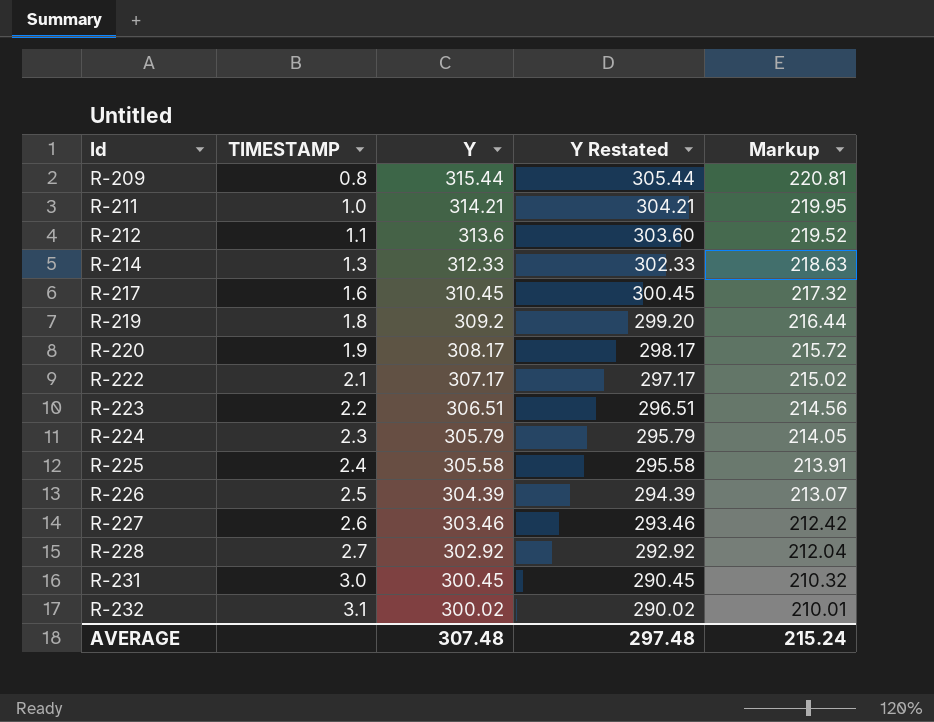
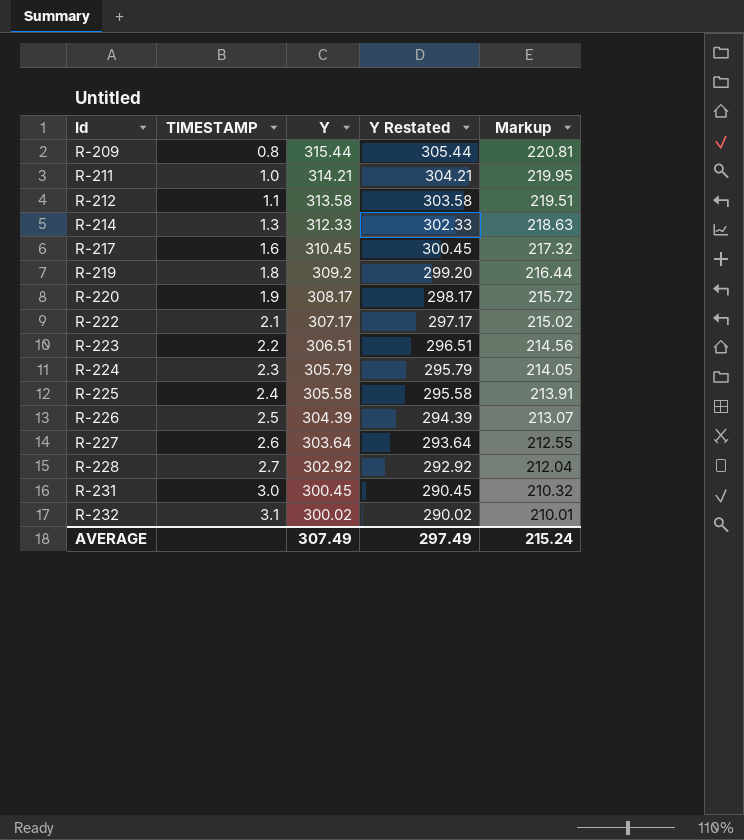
R-212 | Y: 313.6 -> 313.58
R-212 | Y Restated: 303.60 -> 303.58
R-212 | Markup: 219.52 -> 219.51
R-227 | Y: 303.46 -> 303.64
R-227 | Y Restated: 293.46 -> 293.64
R-227 | Markup: 212.42 -> 212.55
AVERAGE | Y: 307.48 -> 307.49
AVERAGE | Y Restated: 297.48 -> 297.49

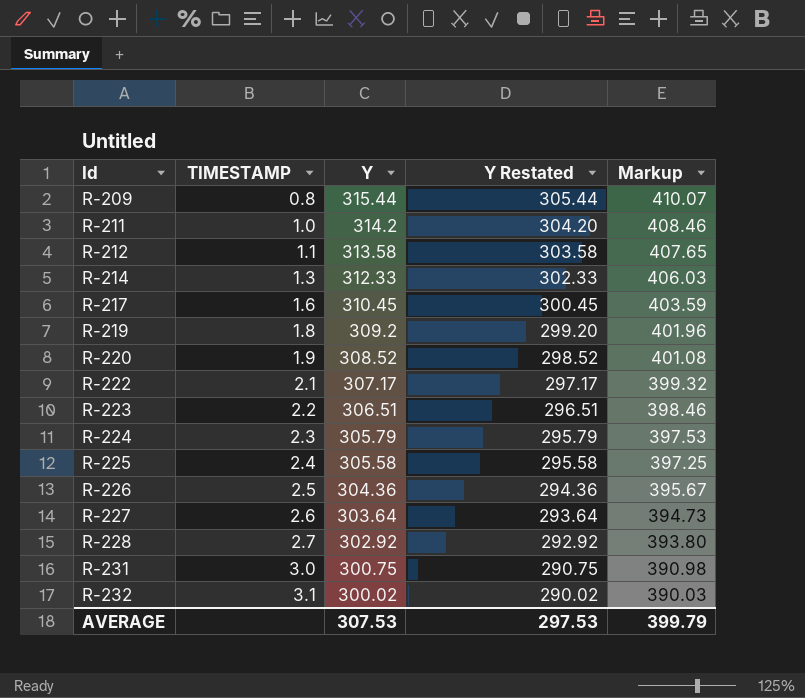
column Markup | formula: [Y] * 0.7 -> [Y] * 1.3
R-211 | Y: 314.21 -> 314.2
R-211 | Y Restated: 304.21 -> 304.20
R-220 | Y: 308.17 -> 308.52
R-220 | Y Restated: 298.17 -> 298.52
R-226 | Y: 304.39 -> 304.36
R-226 | Y Restated: 294.39 -> 294.36
R-231 | Y: 300.45 -> 300.75
R-231 | Y Restated: 290.45 -> 290.75
AVERAGE | Y: 307.49 -> 307.53
AVERAGE | Y Restated: 297.49 -> 297.53
AVERAGE | Markup: 215.24 -> 399.79

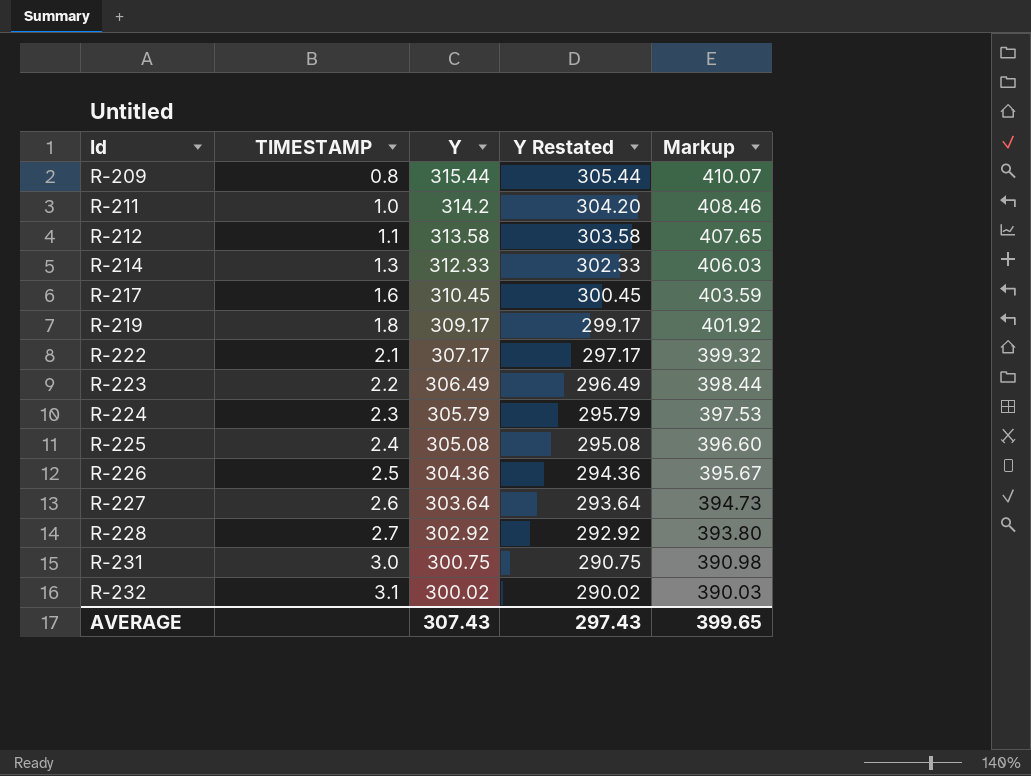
row R-220: 1.9 | 308.52 | 298.52 | 401.08 -> none
R-219 | Y: 309.2 -> 309.17
R-219 | Y Restated: 299.20 -> 299.17
R-219 | Markup: 401.96 -> 401.92
R-223 | Y: 306.51 -> 306.49
R-223 | Y Restated: 296.51 -> 296.49
R-223 | Markup: 398.46 -> 398.44
R-225 | Y: 305.58 -> 305.08
R-225 | Y Restated: 295.58 -> 295.08
R-225 | Markup: 397.25 -> 396.60
AVERAGE | Y: 307.53 -> 307.43
AVERAGE | Y Restated: 297.53 -> 297.43
AVERAGE | Markup: 399.79 -> 399.65

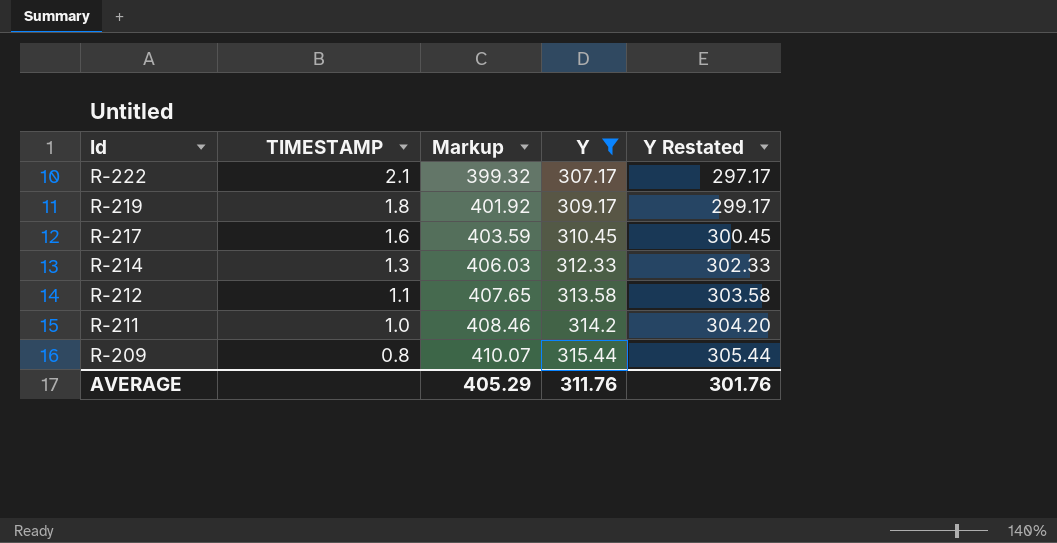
filter: none -> Y >= 307.17
row order: Id ascending -> Id descending
column Markup | position: 5 -> 3
AVERAGE | Markup: 399.65 -> 405.29
AVERAGE | Y: 307.43 -> 311.76
AVERAGE | Y Restated: 297.43 -> 301.76

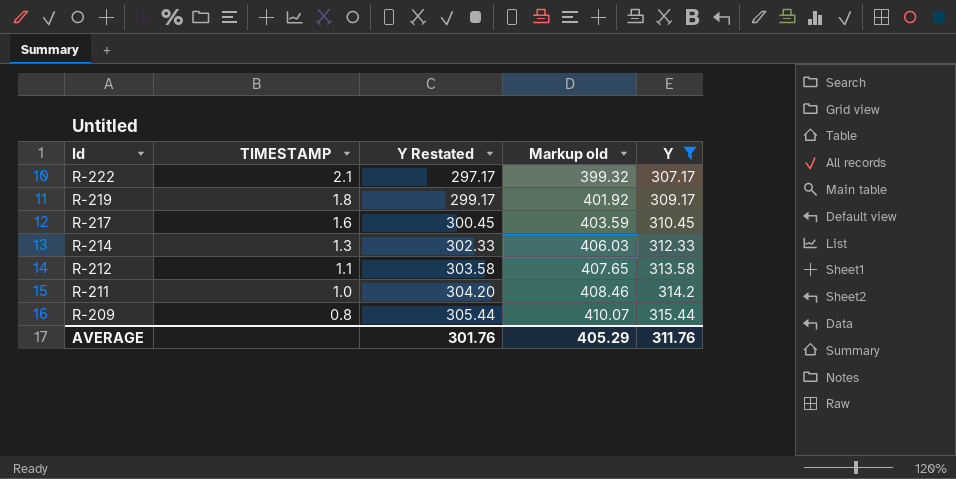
column Y Restated | position: 5 -> 3
column name: Markup -> Markup old

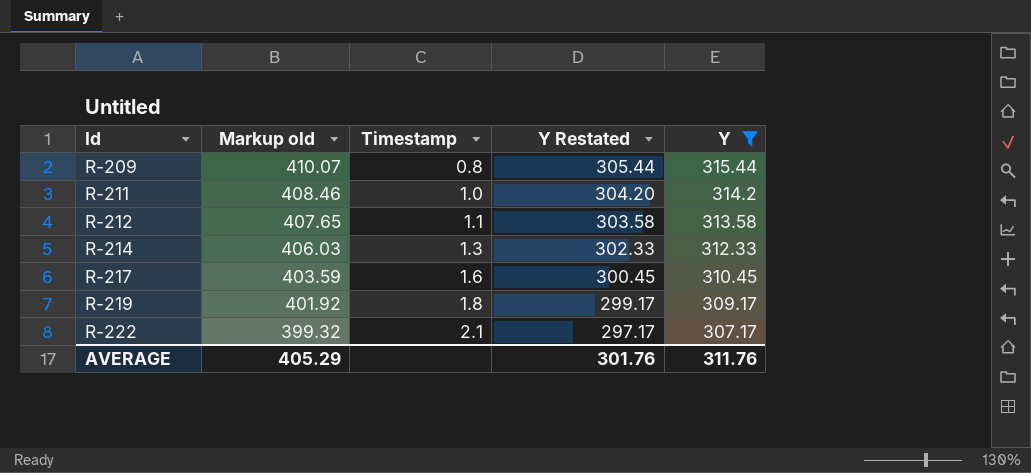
row order: Id descending -> Id ascending
column Markup old | position: 4 -> 2
column name: TIMESTAMP -> Timestamp

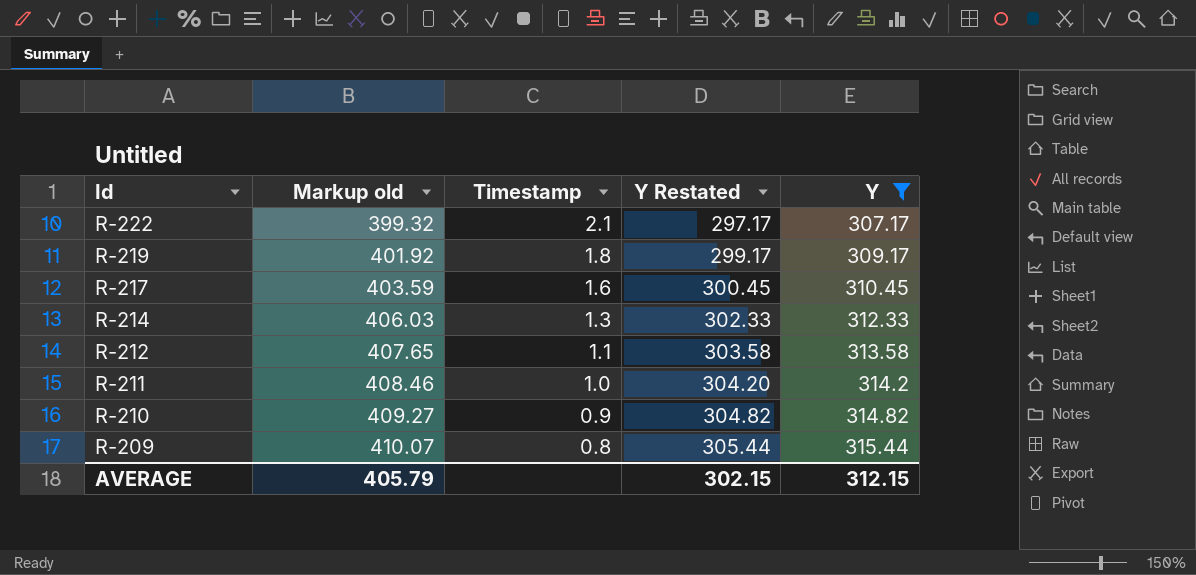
row order: Id ascending -> Id descending
row R-210: none -> 409.27 | 0.9 | 304.82 | 314.82
AVERAGE | Markup old: 405.29 -> 405.79
AVERAGE | Y Restated: 301.76 -> 302.15
AVERAGE | Y: 311.76 -> 312.15

